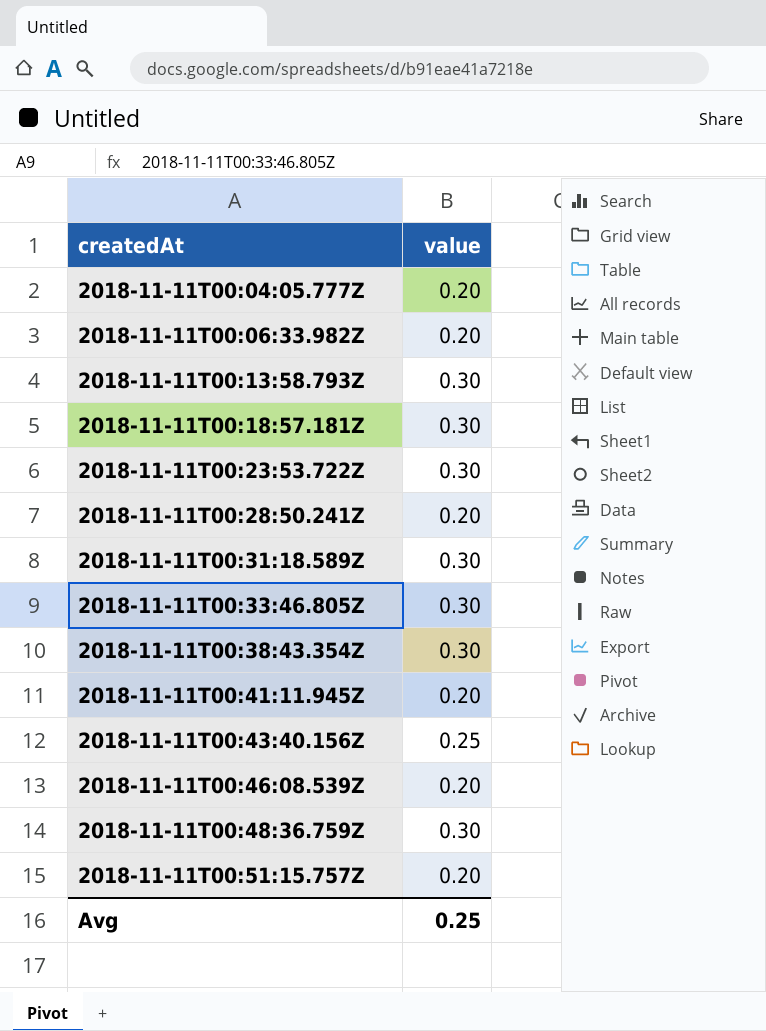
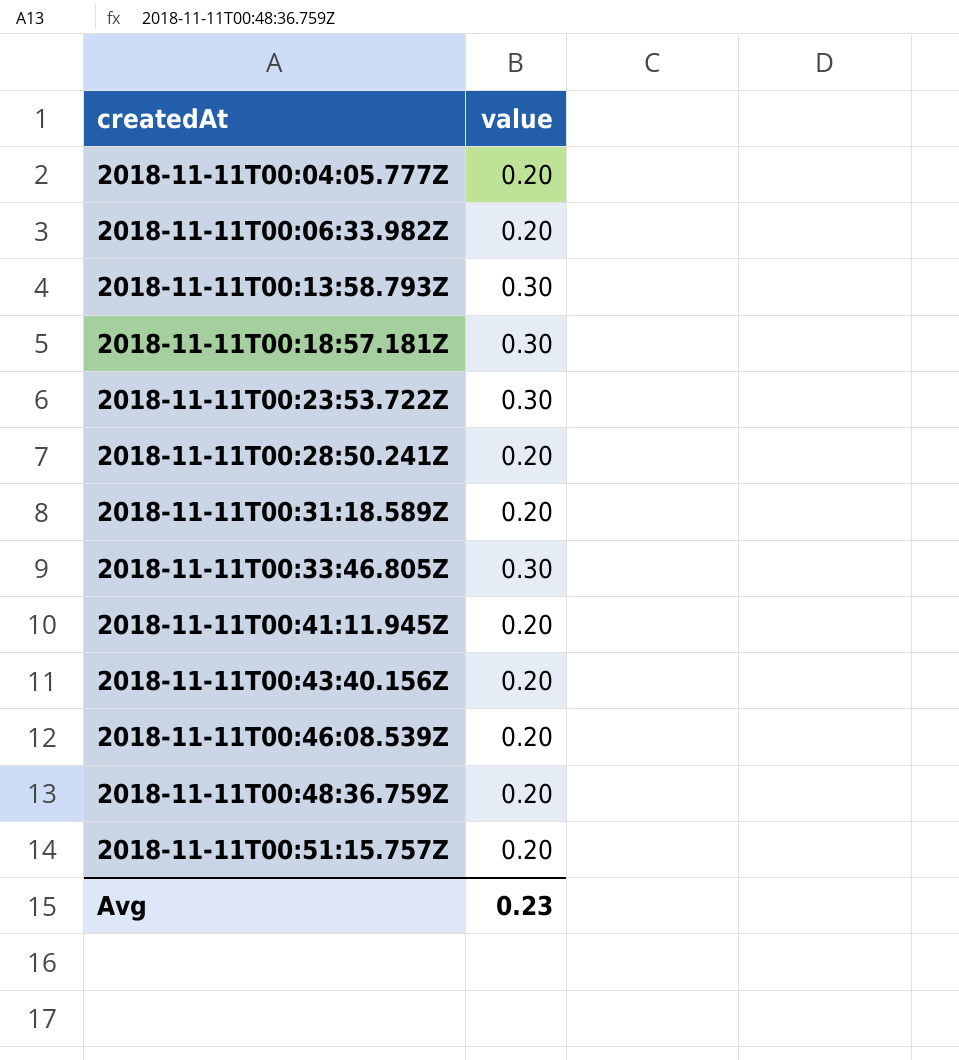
row 2018-11-11T00:38:43.354Z: 0.30 -> none
2018-11-11T00:31:18.589Z | value: 0.30 -> 0.20
2018-11-11T00:43:40.156Z | value: 0.25 -> 0.20
2018-11-11T00:48:36.759Z | value: 0.30 -> 0.20
Avg | value: 0.25 -> 0.23

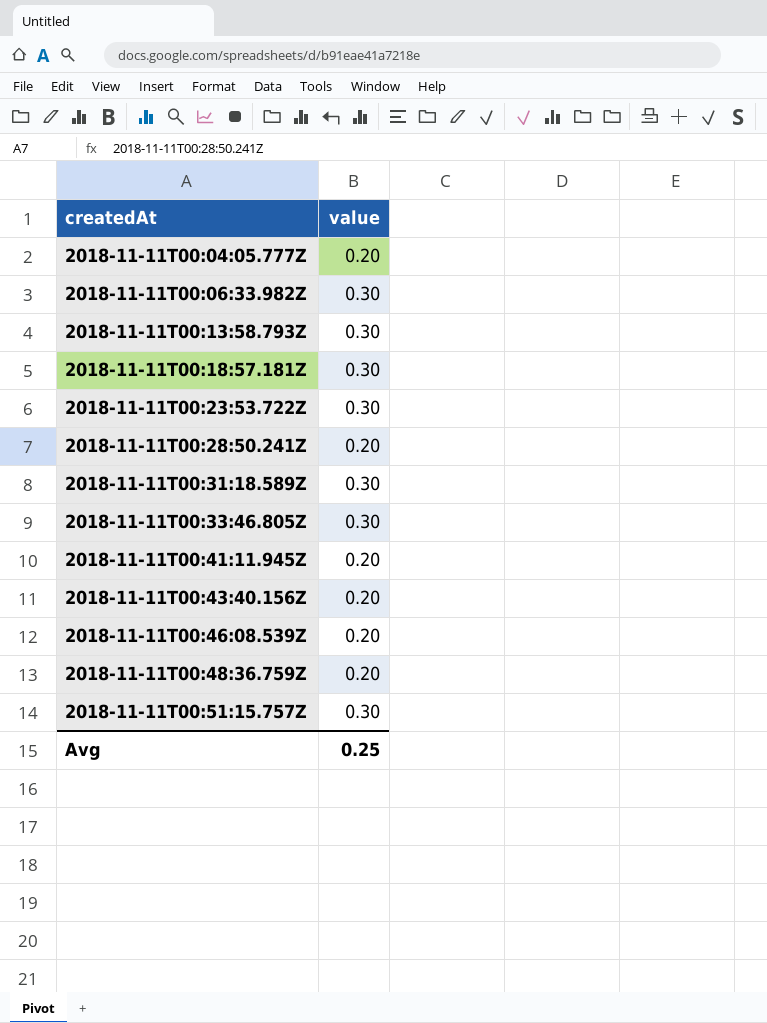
2018-11-11T00:06:33.982Z | value: 0.20 -> 0.30
2018-11-11T00:31:18.589Z | value: 0.20 -> 0.30
2018-11-11T00:51:15.757Z | value: 0.20 -> 0.30
Avg | value: 0.23 -> 0.25

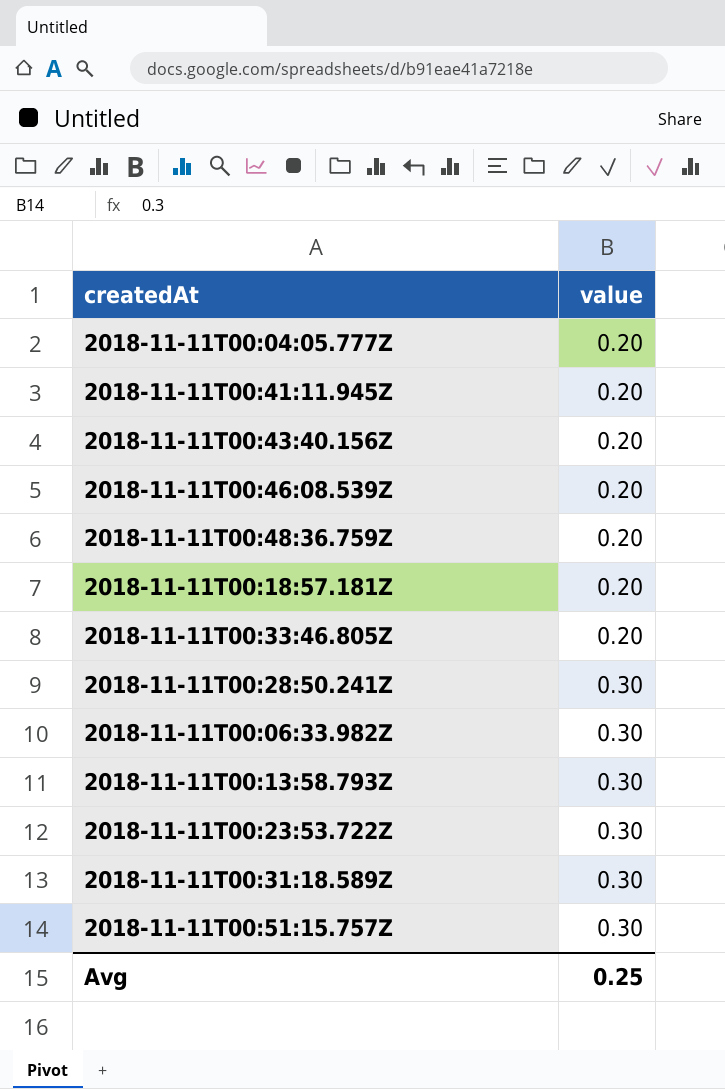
row order: createdAt ascending -> value ascending
2018-11-11T00:18:57.181Z | value: 0.30 -> 0.20
2018-11-11T00:33:46.805Z | value: 0.30 -> 0.20
2018-11-11T00:28:50.241Z | value: 0.20 -> 0.30

